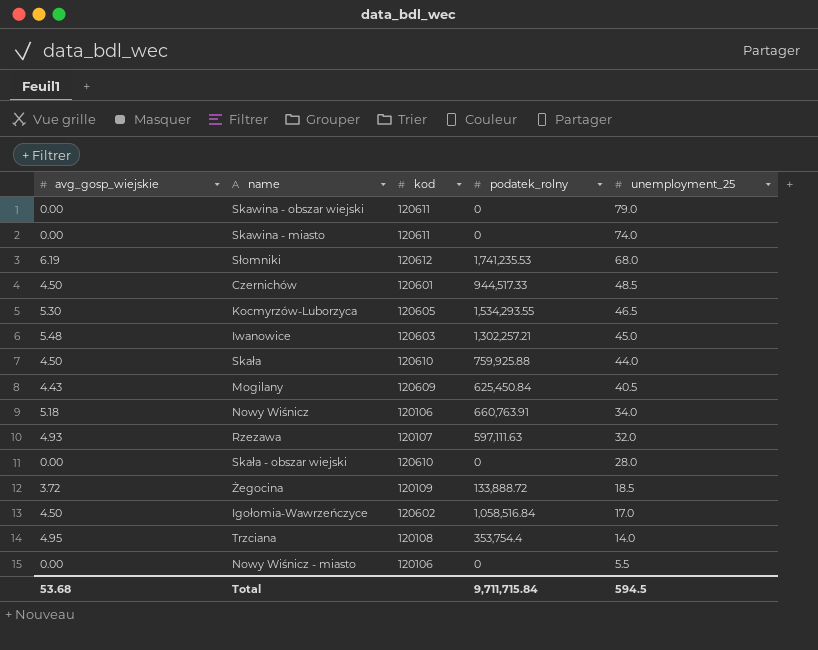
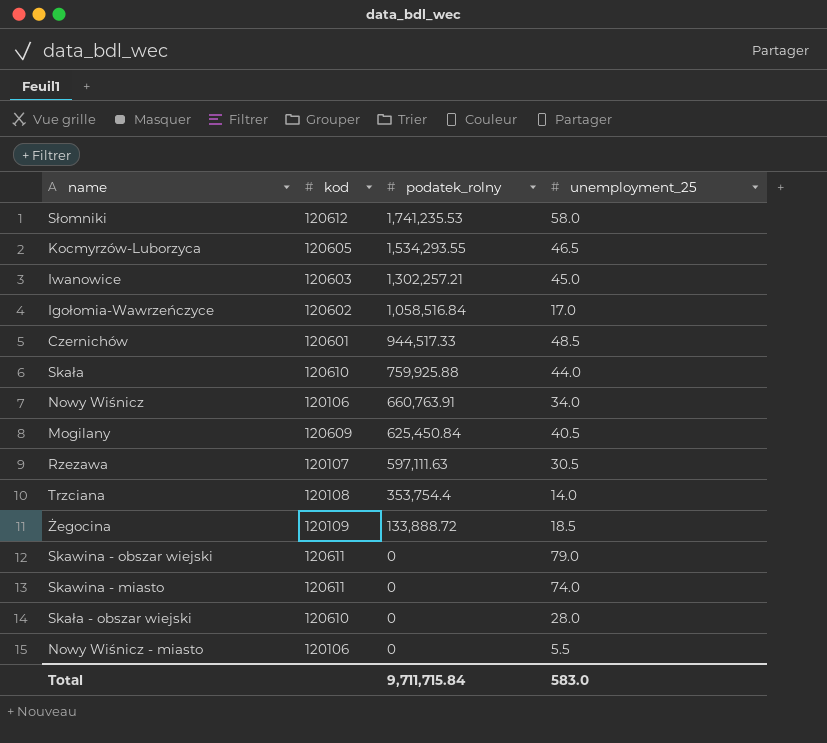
row order: unemployment_25 descending -> podatek_rolny descending
column avg_gosp_wiejskie | position: 1 -> none
Słomniki | unemployment_25: 68.0 -> 58.0
Rzezawa | unemployment_25: 32.0 -> 30.5
Total | unemployment_25: 594.5 -> 583.0

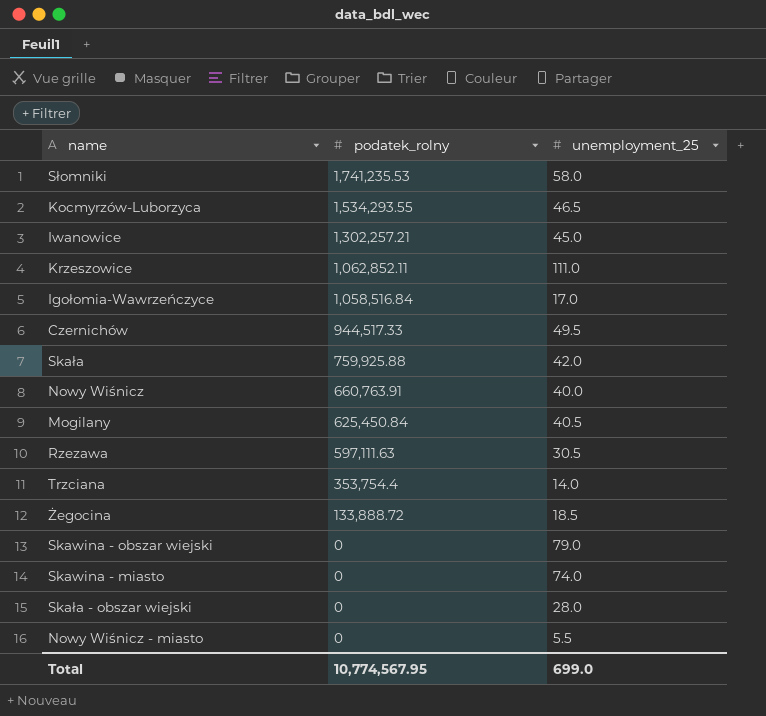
column kod | position: 2 -> none
row Krzeszowice: none -> 1,062,852.11 | 111.0
Czernichów | unemployment_25: 48.5 -> 49.5
Skała | unemployment_25: 44.0 -> 42.0
Nowy Wiśnicz | unemployment_25: 34.0 -> 40.0
Total | podatek_rolny: 9,711,715.84 -> 10,774,567.95
Total | unemployment_25: 583.0 -> 699.0

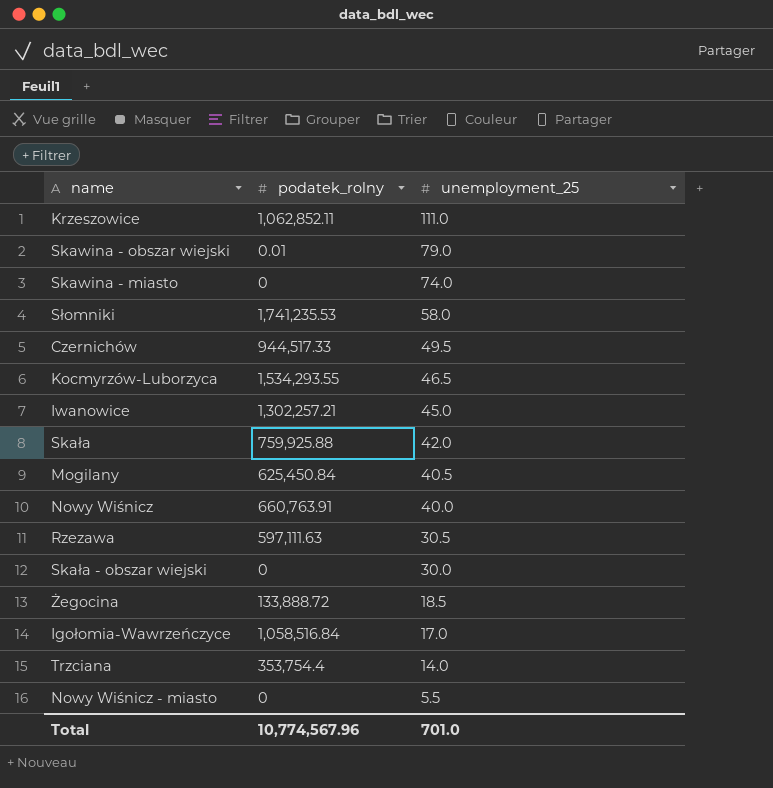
row order: podatek_rolny descending -> unemployment_25 descending
Skawina - obszar wiejski | podatek_rolny: 0 -> 0.01
Skała - obszar wiejski | unemployment_25: 28.0 -> 30.0
Total | podatek_rolny: 10,774,567.95 -> 10,774,567.96
Total | unemployment_25: 699.0 -> 701.0

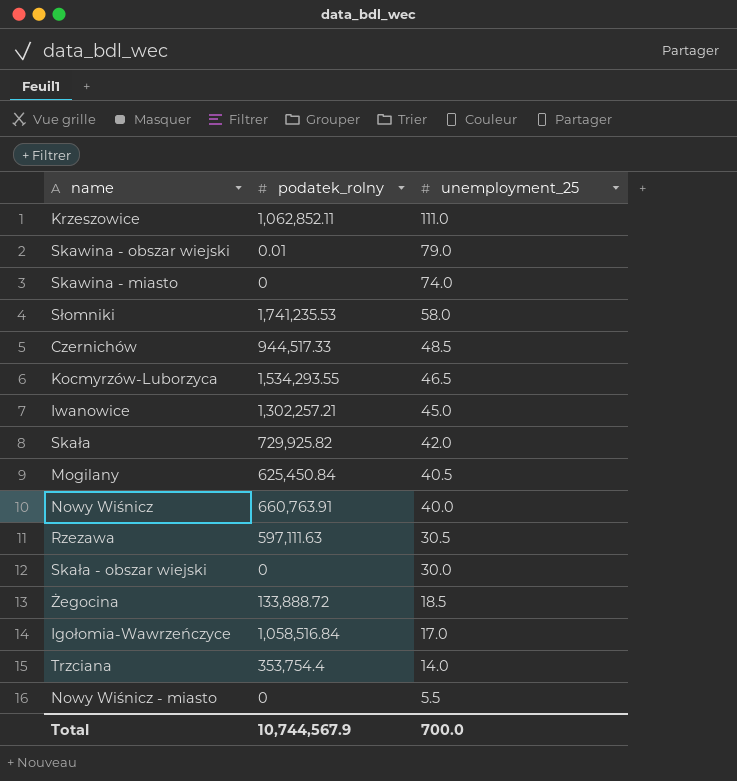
Czernichów | unemployment_25: 49.5 -> 48.5
Skała | podatek_rolny: 759,925.88 -> 729,925.82
Total | podatek_rolny: 10,774,567.96 -> 10,744,567.9
Total | unemployment_25: 701.0 -> 700.0

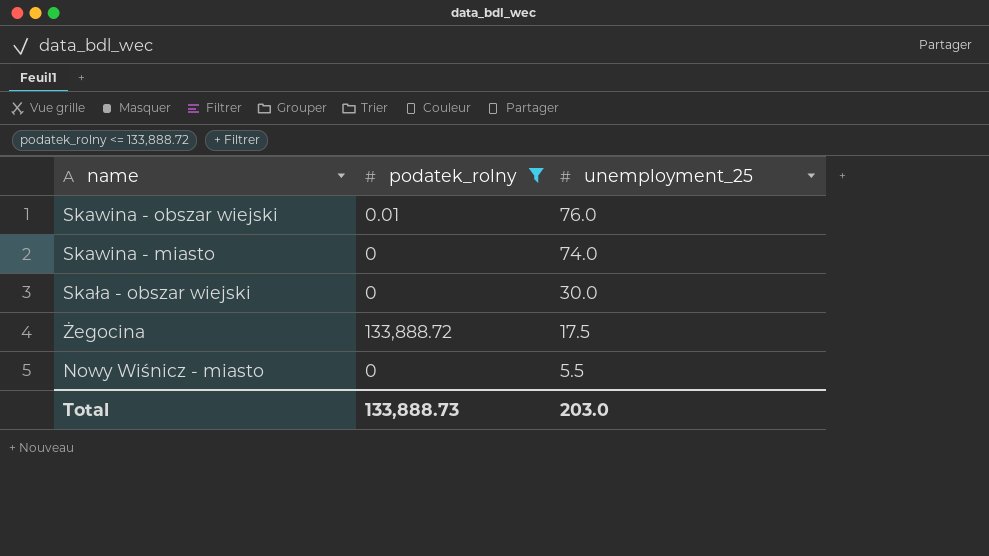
filter: none -> podatek_rolny <= 133,888.72
Skawina - obszar wiejski | unemployment_25: 79.0 -> 76.0
Żegocina | unemployment_25: 18.5 -> 17.5
Total | podatek_rolny: 10,744,567.9 -> 133,888.73
Total | unemployment_25: 700.0 -> 203.0

